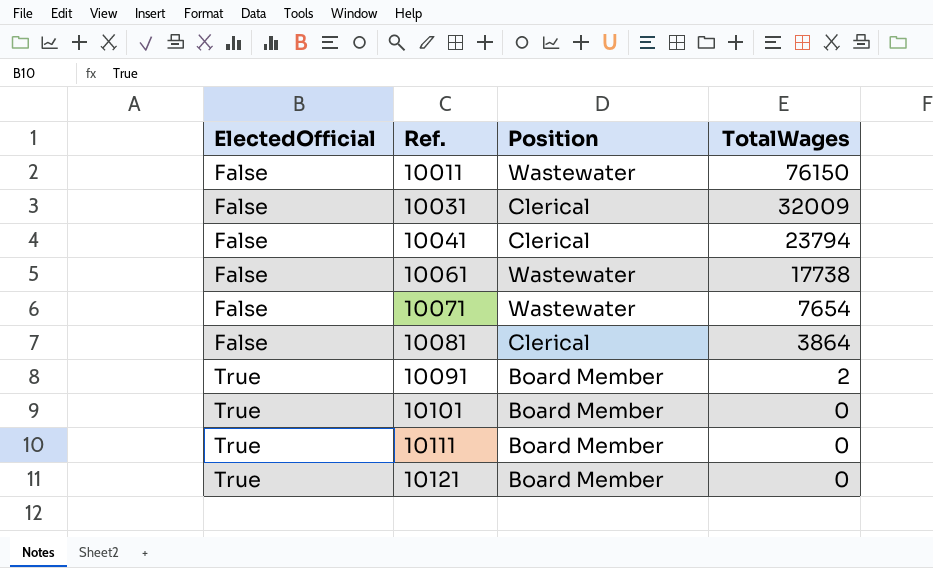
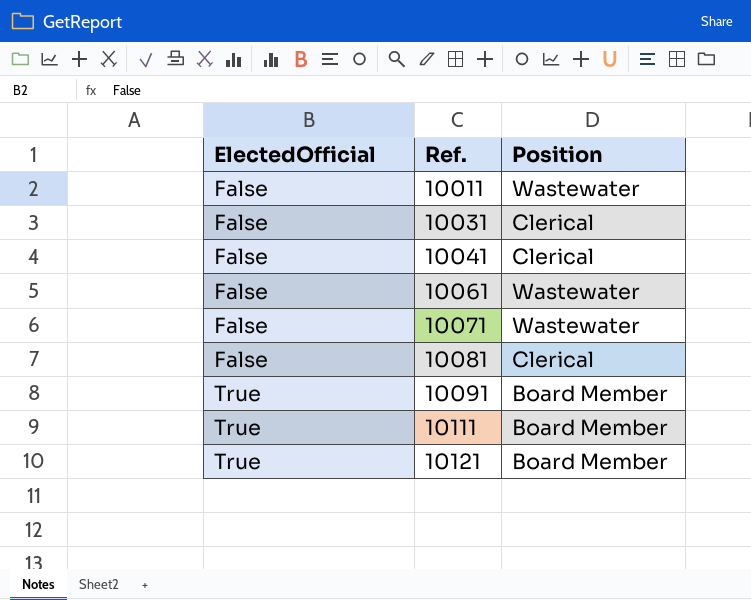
column TotalWages | position: 4 -> none
row 10101: True | Board Member | 0 -> none

